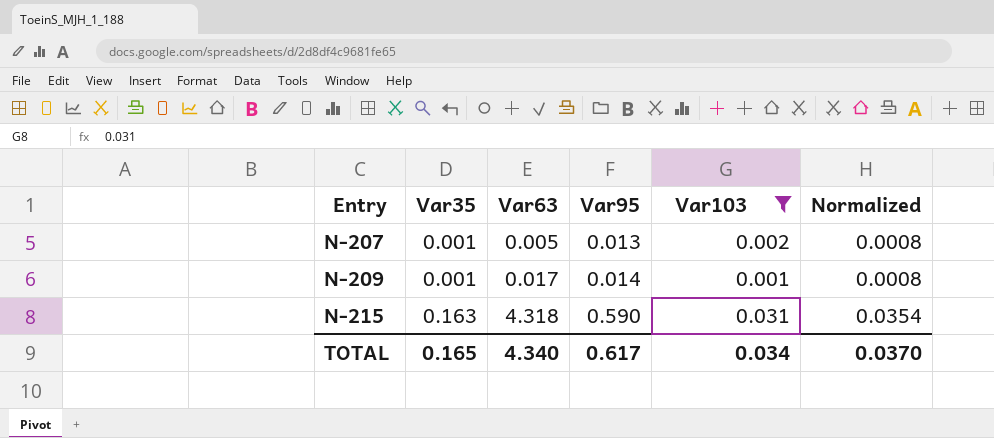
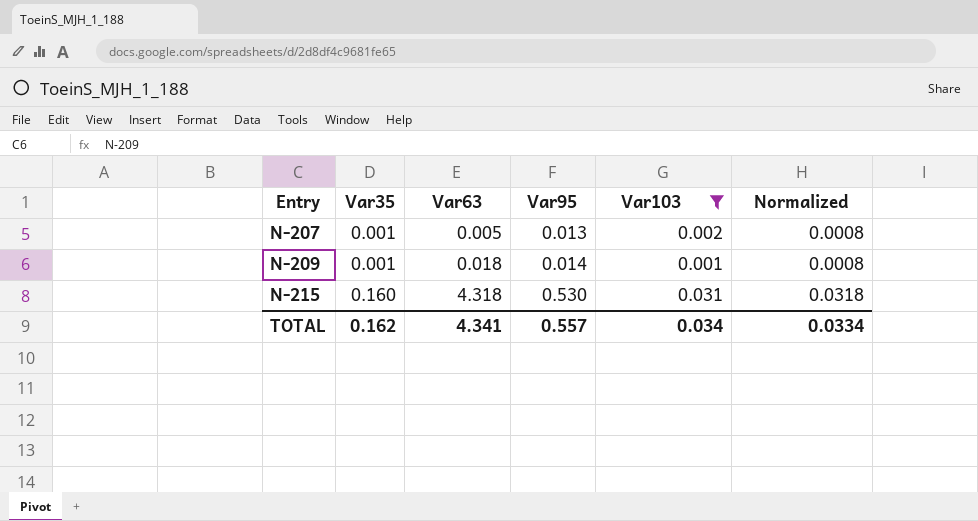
N-209 | Var63: 0.017 -> 0.018
N-215 | Var35: 0.163 -> 0.160
N-215 | Var95: 0.590 -> 0.530
N-215 | Normalized: 0.0354 -> 0.0318
TOTAL | Var35: 0.165 -> 0.162
TOTAL | Var63: 4.340 -> 4.341
TOTAL | Var95: 0.617 -> 0.557
TOTAL | Normalized: 0.0370 -> 0.0334

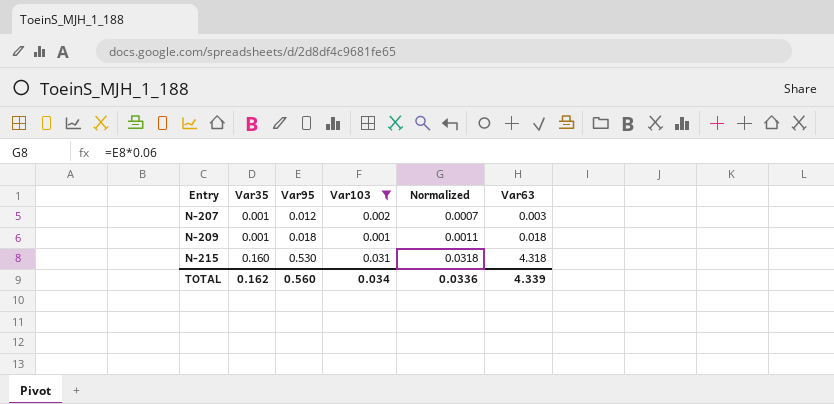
column Var63 | position: 3 -> 6
N-207 | Var95: 0.013 -> 0.012
N-207 | Normalized: 0.0008 -> 0.0007
N-207 | Var63: 0.005 -> 0.003
N-209 | Var95: 0.014 -> 0.018
N-209 | Normalized: 0.0008 -> 0.0011
TOTAL | Var95: 0.557 -> 0.560
TOTAL | Normalized: 0.0334 -> 0.0336
TOTAL | Var63: 4.341 -> 4.339

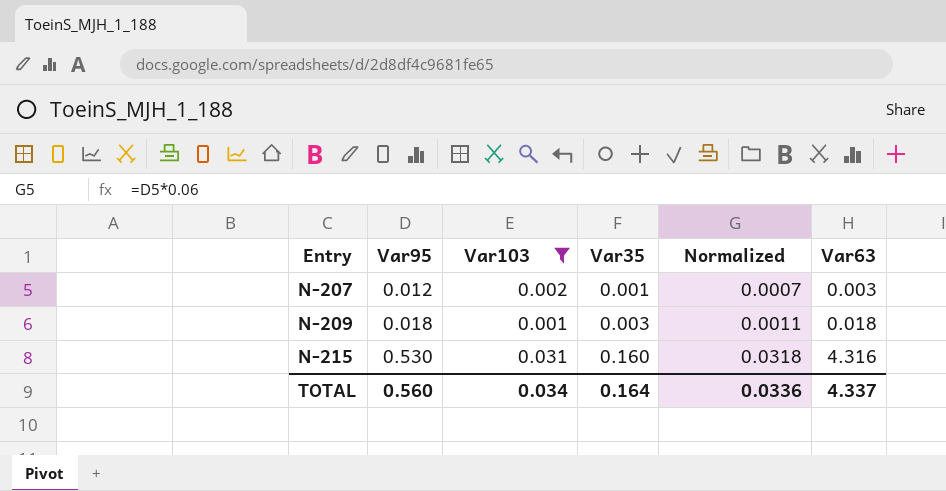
column Var35 | position: 2 -> 4
N-209 | Var35: 0.001 -> 0.003
N-215 | Var63: 4.318 -> 4.316
TOTAL | Var35: 0.162 -> 0.164
TOTAL | Var63: 4.339 -> 4.337

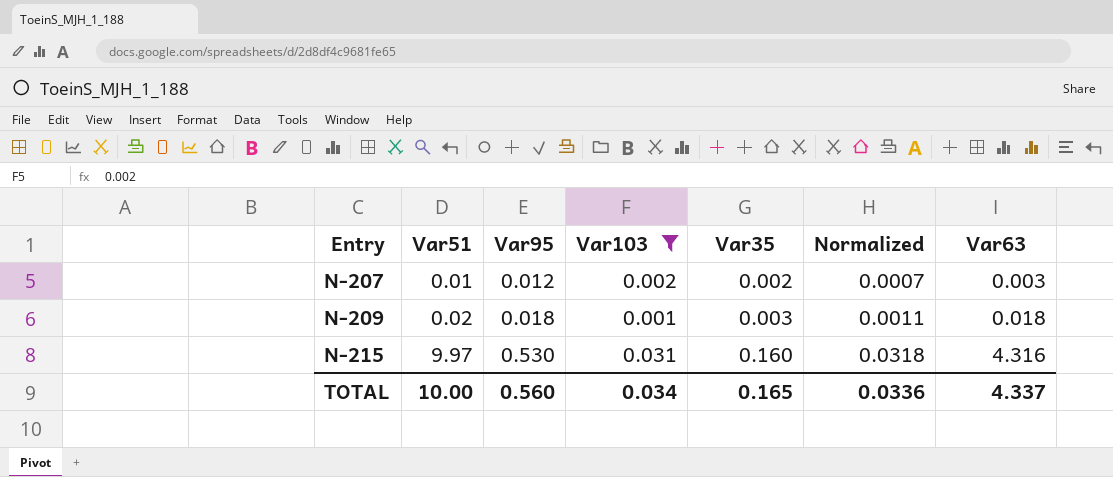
column Var51 | position: none -> 2
N-207 | Var35: 0.001 -> 0.002
TOTAL | Var35: 0.164 -> 0.165

